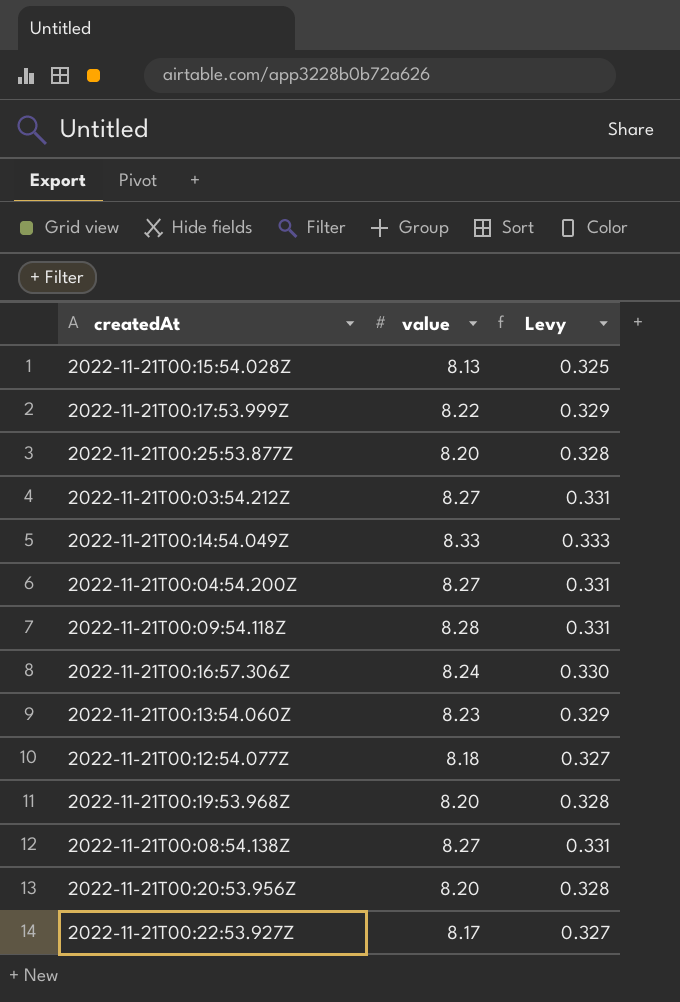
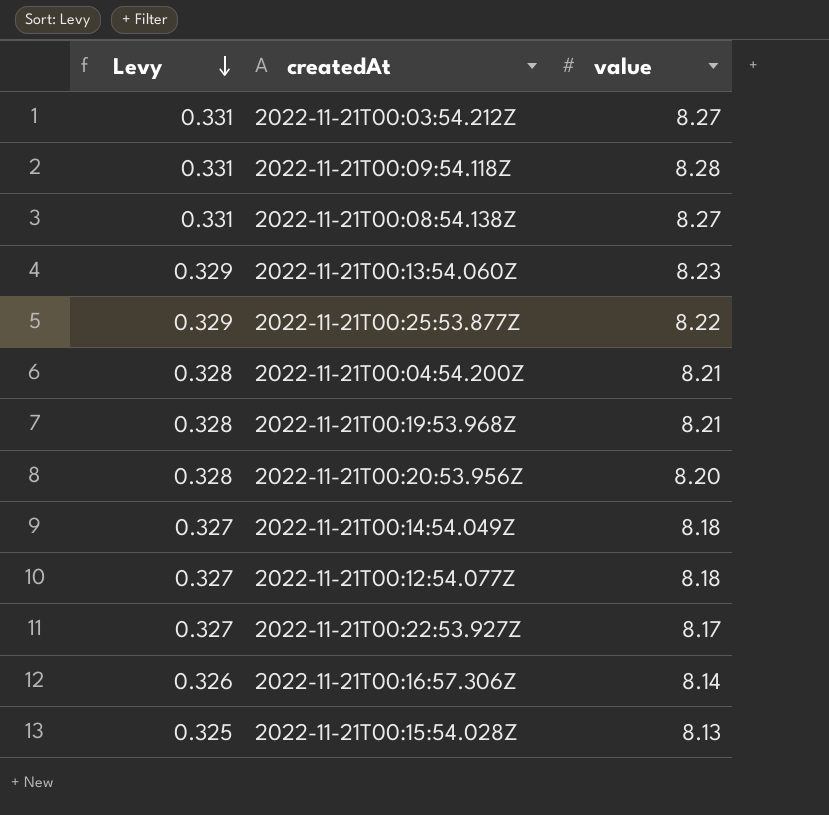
row order: none -> Levy descending
column Levy | position: 3 -> 1
row 2022-11-21T00:17:53.999Z: 8.22 | 0.329 -> none
2022-11-21T00:25:53.877Z | Levy: 0.328 -> 0.329
2022-11-21T00:25:53.877Z | value: 8.20 -> 8.22
2022-11-21T00:04:54.200Z | Levy: 0.331 -> 0.328
2022-11-21T00:04:54.200Z | value: 8.27 -> 8.21
2022-11-21T00:19:53.968Z | value: 8.20 -> 8.21
2022-11-21T00:14:54.049Z | Levy: 0.333 -> 0.327
2022-11-21T00:14:54.049Z | value: 8.33 -> 8.18
2022-11-21T00:16:57.306Z | Levy: 0.330 -> 0.326
2022-11-21T00:16:57.306Z | value: 8.24 -> 8.14

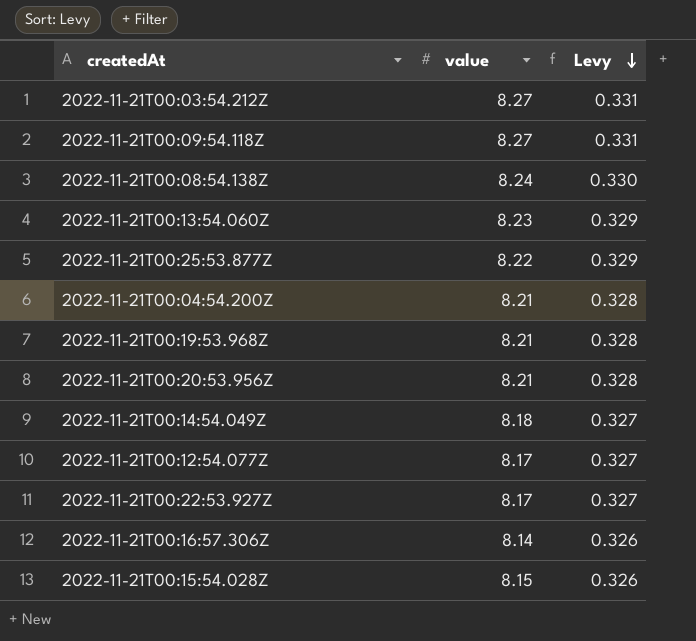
column Levy | position: 1 -> 3
2022-11-21T00:09:54.118Z | value: 8.28 -> 8.27
2022-11-21T00:08:54.138Z | value: 8.27 -> 8.24
2022-11-21T00:08:54.138Z | Levy: 0.331 -> 0.330
2022-11-21T00:20:53.956Z | value: 8.20 -> 8.21
2022-11-21T00:12:54.077Z | value: 8.18 -> 8.17
2022-11-21T00:15:54.028Z | value: 8.13 -> 8.15
2022-11-21T00:15:54.028Z | Levy: 0.325 -> 0.326

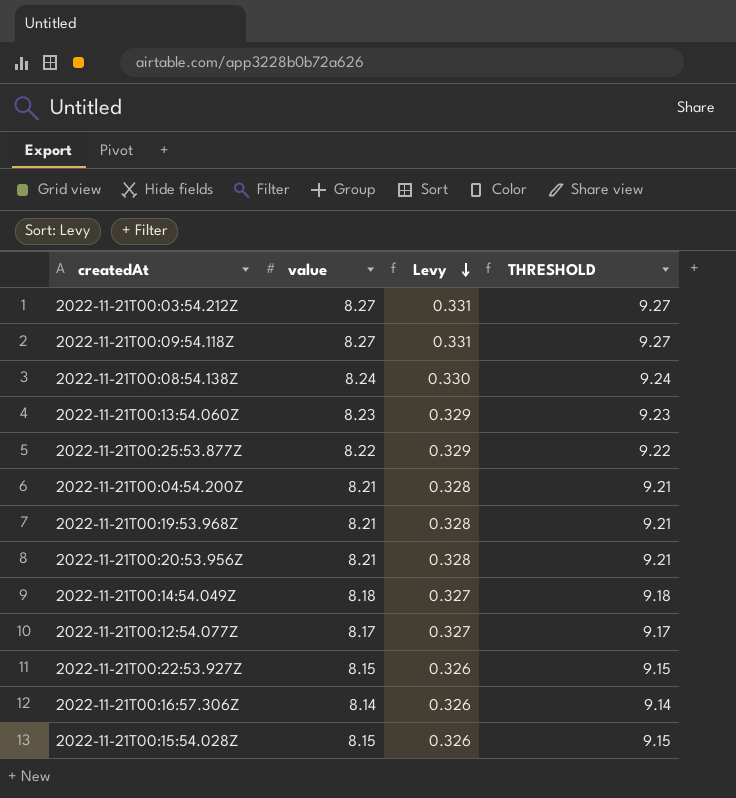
column THRESHOLD | formula: none -> [value] + 1
2022-11-21T00:22:53.927Z | value: 8.17 -> 8.15
2022-11-21T00:22:53.927Z | Levy: 0.327 -> 0.326

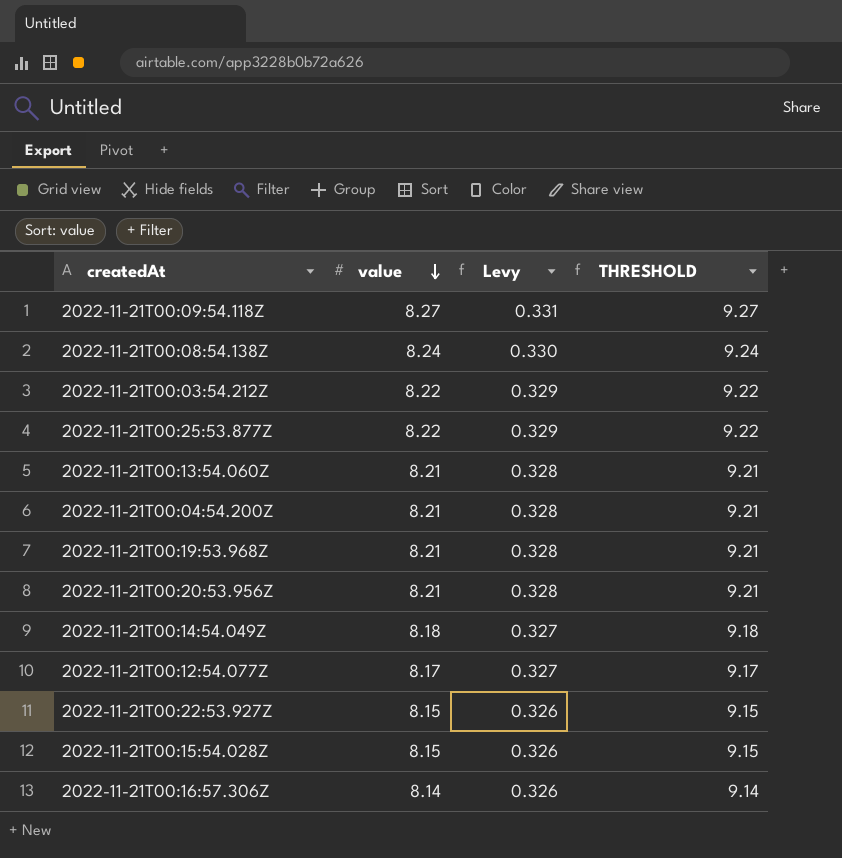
row order: Levy descending -> value descending
2022-11-21T00:03:54.212Z | value: 8.27 -> 8.22
2022-11-21T00:03:54.212Z | Levy: 0.331 -> 0.329
2022-11-21T00:03:54.212Z | THRESHOLD: 9.27 -> 9.22
2022-11-21T00:13:54.060Z | value: 8.23 -> 8.21
2022-11-21T00:13:54.060Z | Levy: 0.329 -> 0.328
2022-11-21T00:13:54.060Z | THRESHOLD: 9.23 -> 9.21

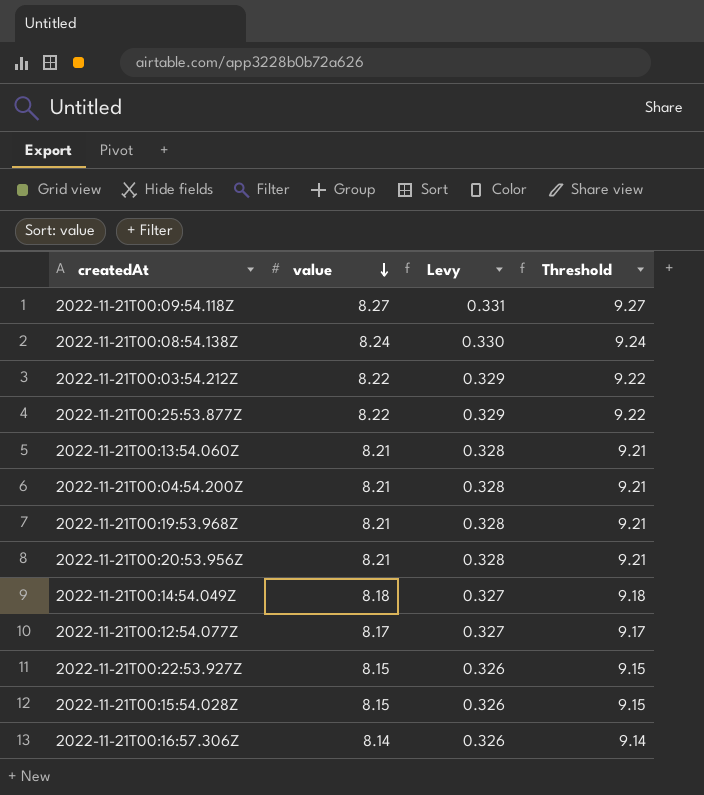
column name: THRESHOLD -> Threshold

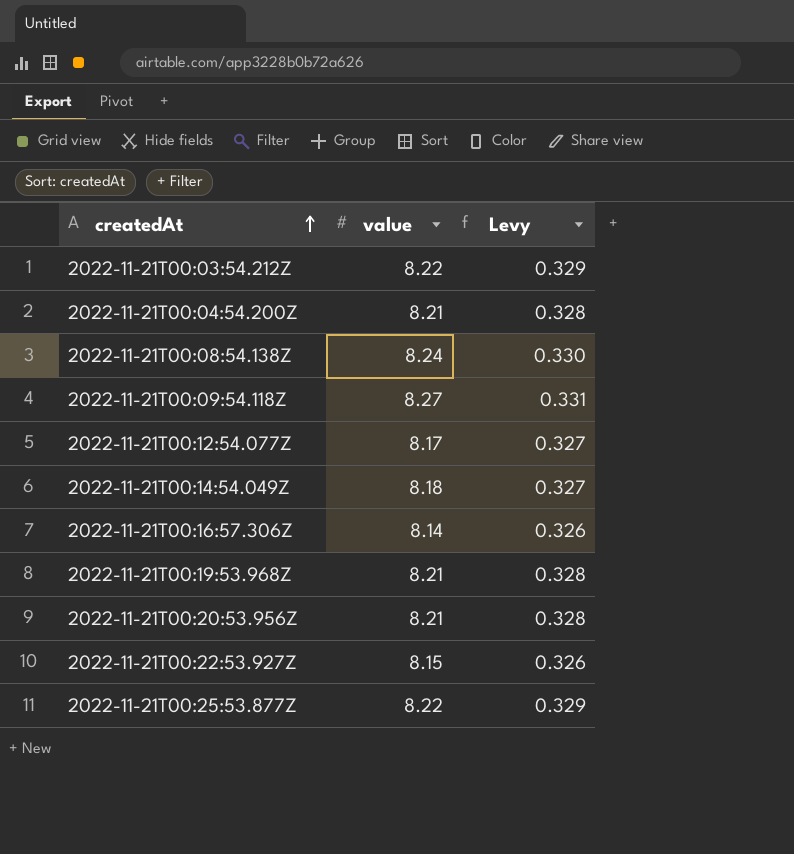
row order: value descending -> createdAt ascending
column Threshold | formula: [value] + 1 -> none
row 2022-11-21T00:13:54.060Z: 8.21 | 0.328 | 9.21 -> none
row 2022-11-21T00:15:54.028Z: 8.15 | 0.326 | 9.15 -> none

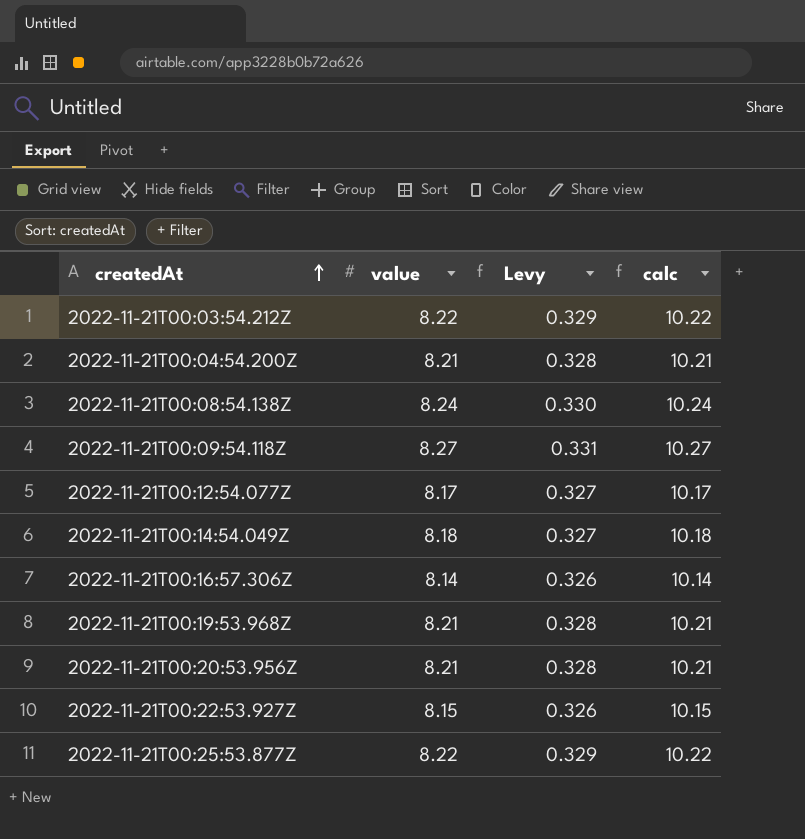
column calc | formula: none -> [value] + 2

